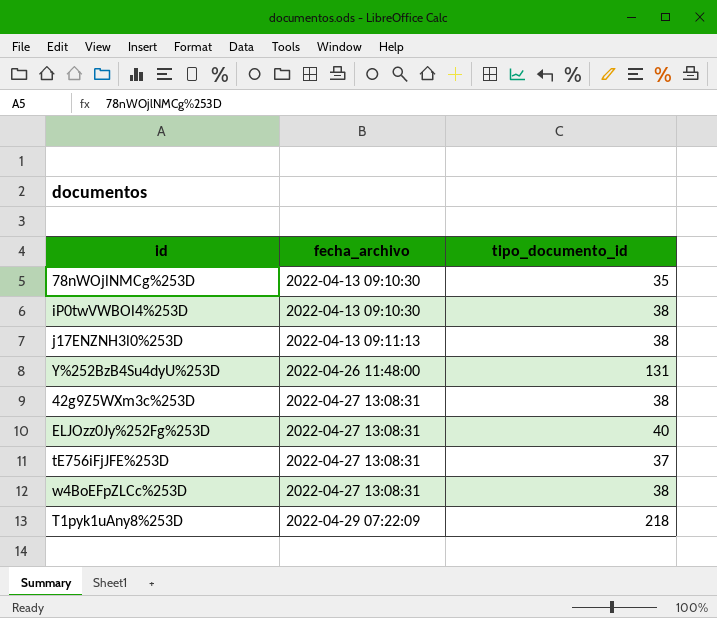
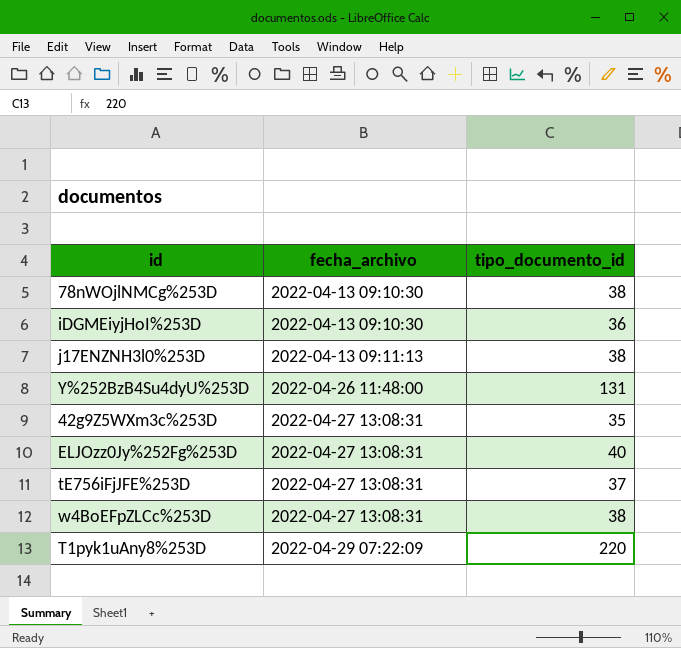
row iP0twVWBOl4%253D: 2022-04-13 09:10:30 | 38 -> none
78nWOjlNMCg%253D | tipo_documento_id: 35 -> 38
row iDGMEiyjHoI%253D: none -> 2022-04-13 09:10:30 | 36
42g9Z5WXm3c%253D | tipo_documento_id: 38 -> 35
T1pyk1uAny8%253D | tipo_documento_id: 218 -> 220

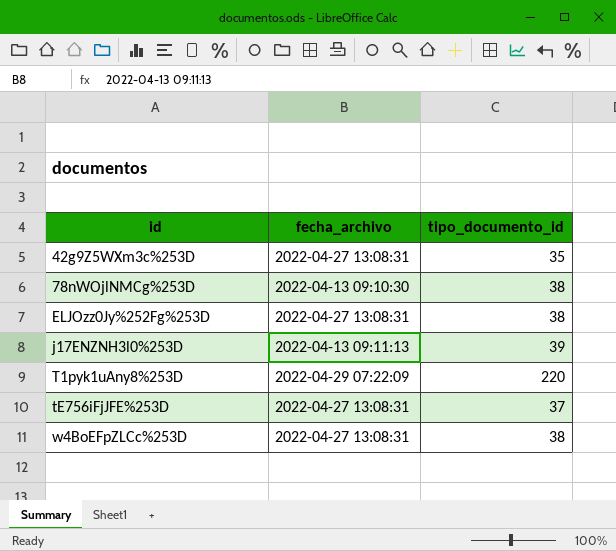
row order: fecha_archivo ascending -> id ascending
row iDGMEiyjHoI%253D: 2022-04-13 09:10:30 | 36 -> none
row Y%252BzB4Su4dyU%253D: 2022-04-26 11:48:00 | 131 -> none
ELJOzz0Jy%252Fg%253D | tipo_documento_id: 40 -> 38
j17ENZNH3l0%253D | tipo_documento_id: 38 -> 39

